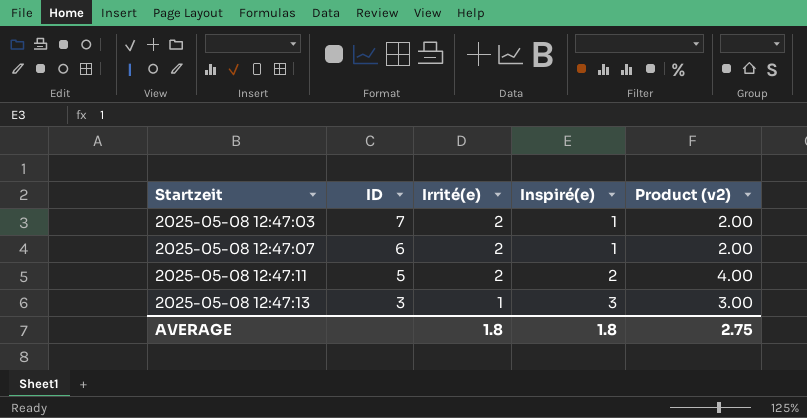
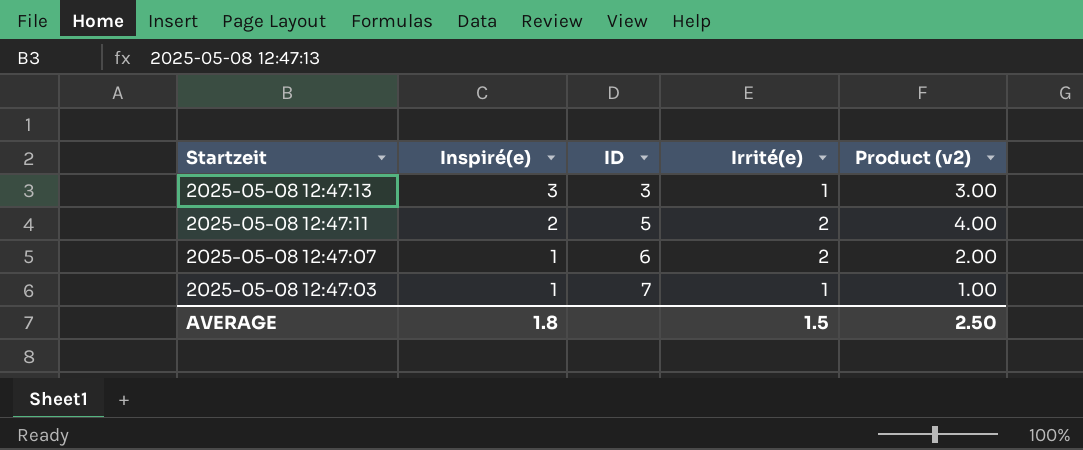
row order: Startzeit ascending -> Startzeit descending
column Inspiré(e) | position: 4 -> 2
2025-05-08 12:47:03 | Irrité(e): 2 -> 1
2025-05-08 12:47:03 | Product (v2): 2.00 -> 1.00
AVERAGE | Irrité(e): 1.8 -> 1.5
AVERAGE | Product (v2): 2.75 -> 2.50

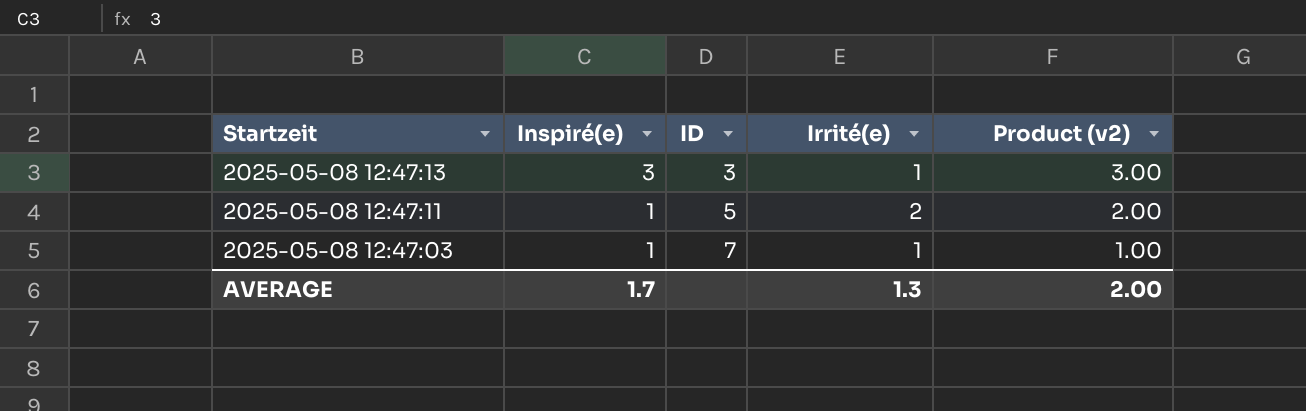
row 2025-05-08 12:47:07: 1 | 6 | 2 | 2.00 -> none
2025-05-08 12:47:11 | Inspiré(e): 2 -> 1
2025-05-08 12:47:11 | Product (v2): 4.00 -> 2.00
AVERAGE | Inspiré(e): 1.8 -> 1.7
AVERAGE | Irrité(e): 1.5 -> 1.3
AVERAGE | Product (v2): 2.50 -> 2.00

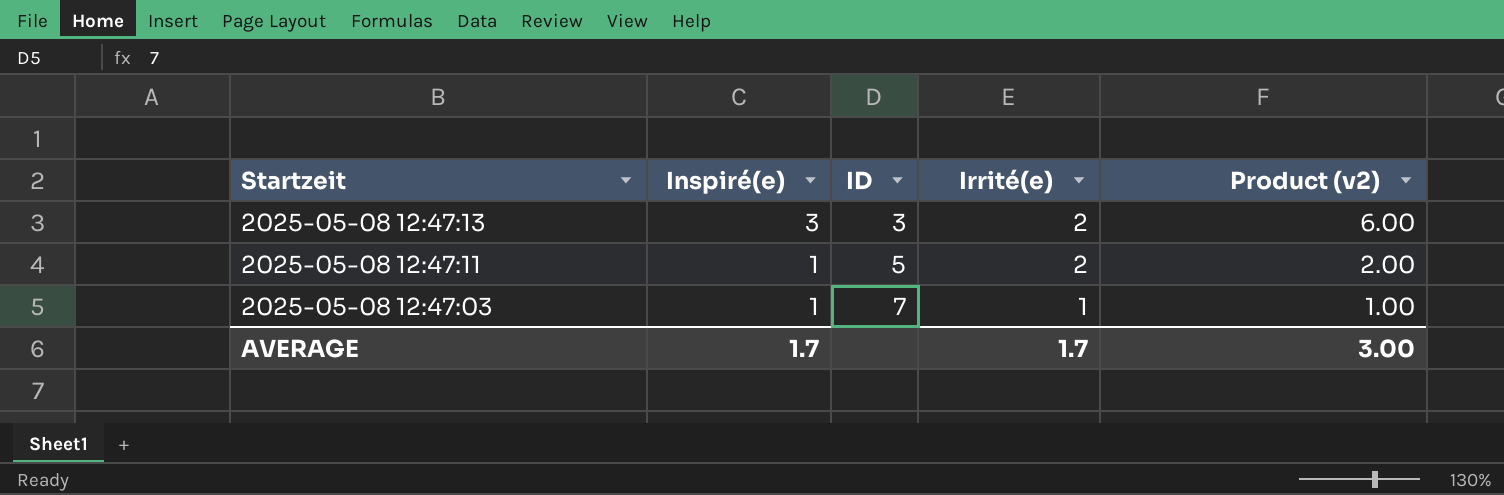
2025-05-08 12:47:13 | Irrité(e): 1 -> 2
2025-05-08 12:47:13 | Product (v2): 3.00 -> 6.00
AVERAGE | Irrité(e): 1.3 -> 1.7
AVERAGE | Product (v2): 2.00 -> 3.00

